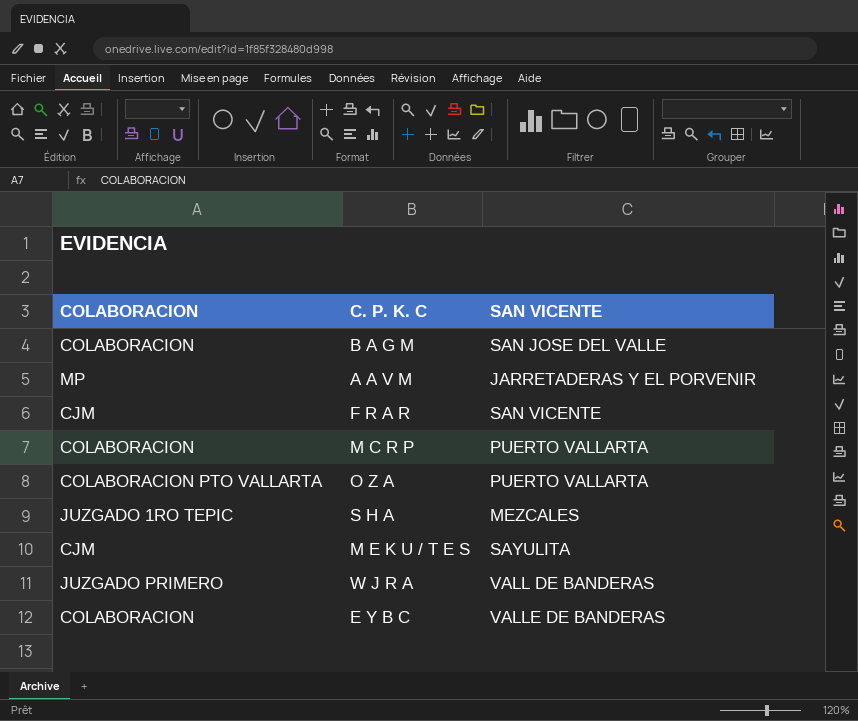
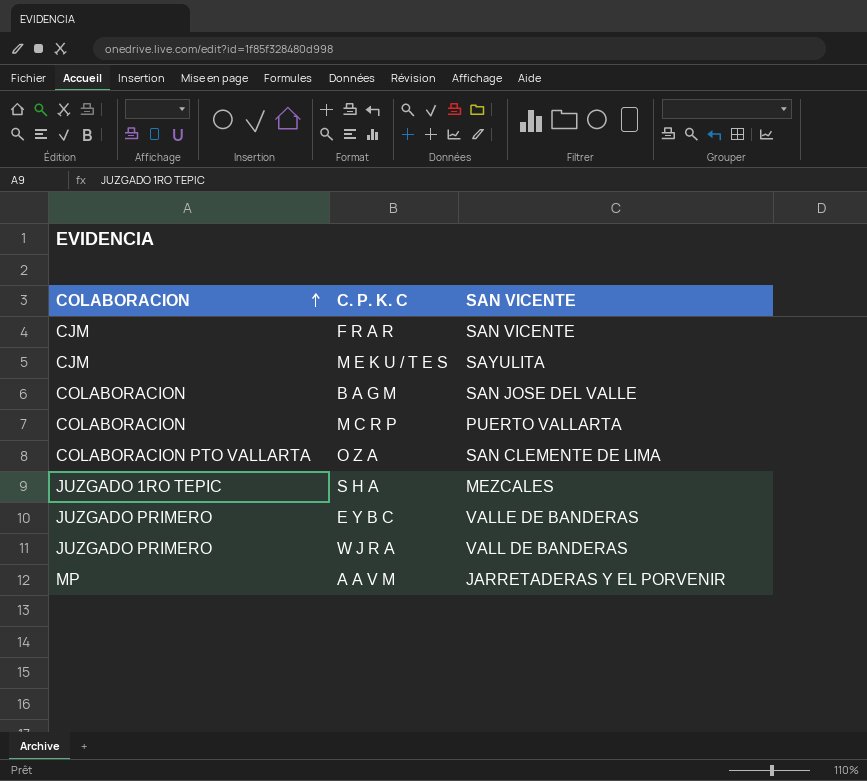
row order: none -> COLABORACION ascending
O Z A | SAN VICENTE: PUERTO VALLARTA -> SAN CLEMENTE DE LIMA
E Y B C | COLABORACION: COLABORACION -> JUZGADO PRIMERO

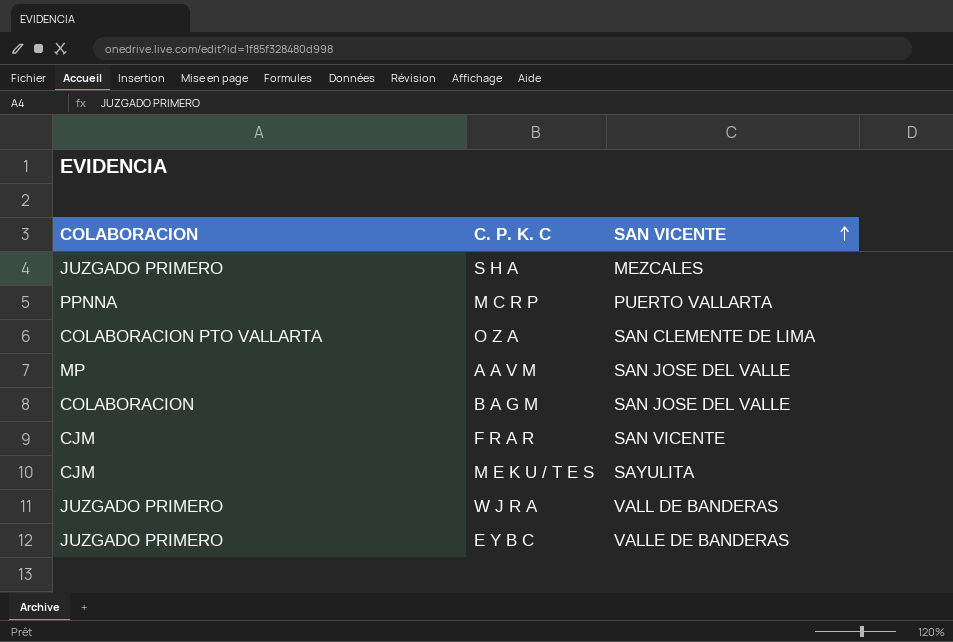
row order: COLABORACION ascending -> SAN VICENTE ascending
S H A | COLABORACION: JUZGADO 1RO TEPIC -> JUZGADO PRIMERO
M C R P | COLABORACION: COLABORACION -> PPNNA
A A V M | SAN VICENTE: JARRETADERAS Y EL PORVENIR -> SAN JOSE DEL VALLE

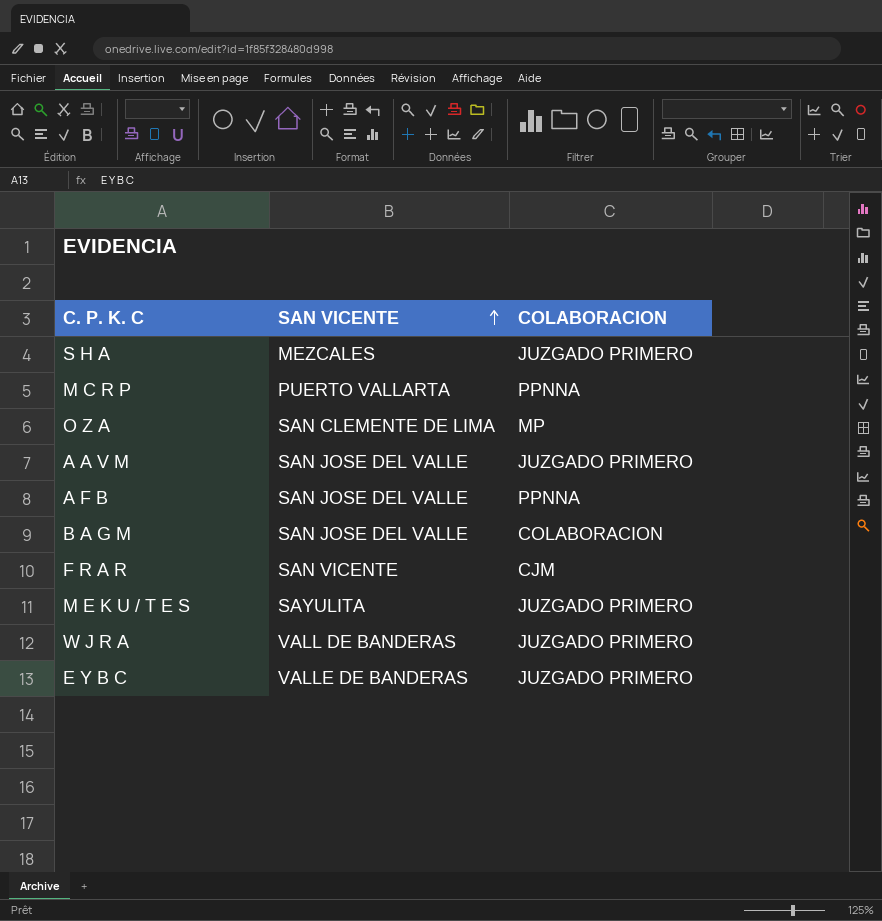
column COLABORACION | position: 1 -> 3
O Z A | COLABORACION: COLABORACION PTO VALLARTA -> MP
A A V M | COLABORACION: MP -> JUZGADO PRIMERO
row A F B: none -> SAN JOSE DEL VALLE | PPNNA
M E K U / T E S | COLABORACION: CJM -> JUZGADO PRIMERO

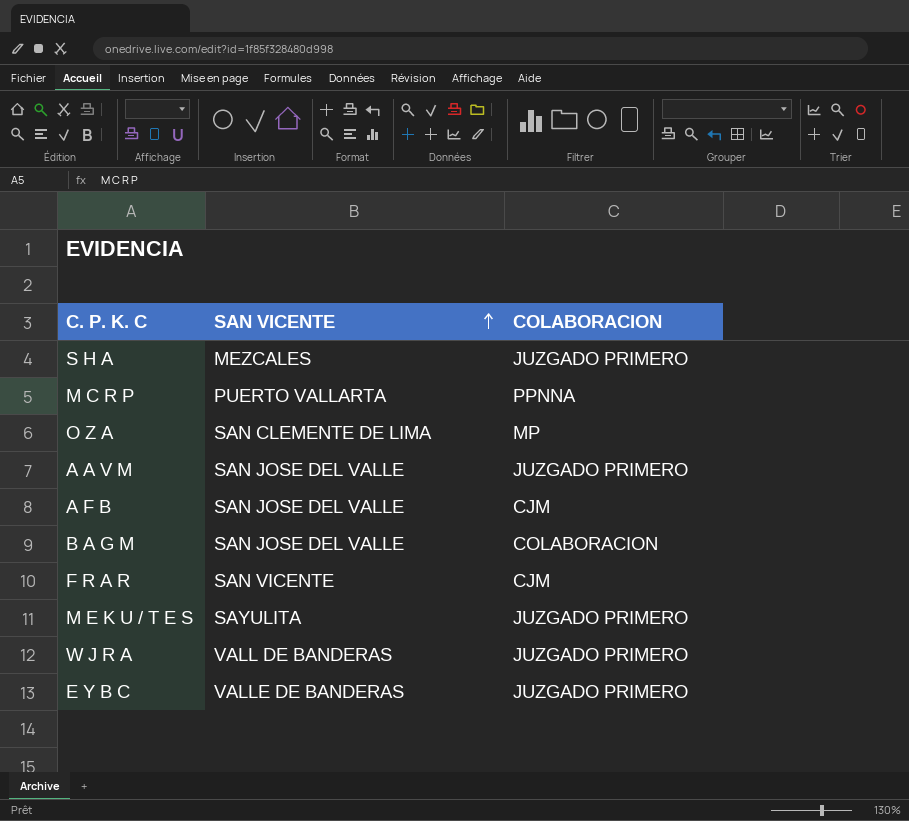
A F B | COLABORACION: PPNNA -> CJM

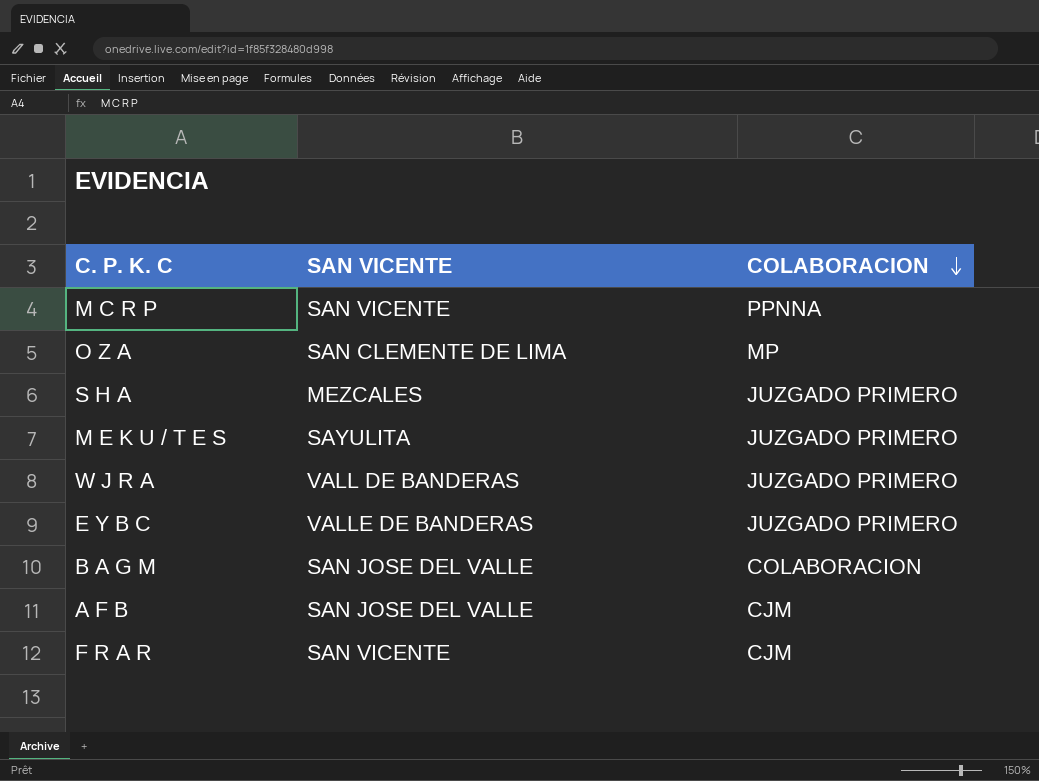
row order: SAN VICENTE ascending -> COLABORACION descending
row A A V M: SAN JOSE DEL VALLE | JUZGADO PRIMERO -> none
M C R P | SAN VICENTE: PUERTO VALLARTA -> SAN VICENTE

